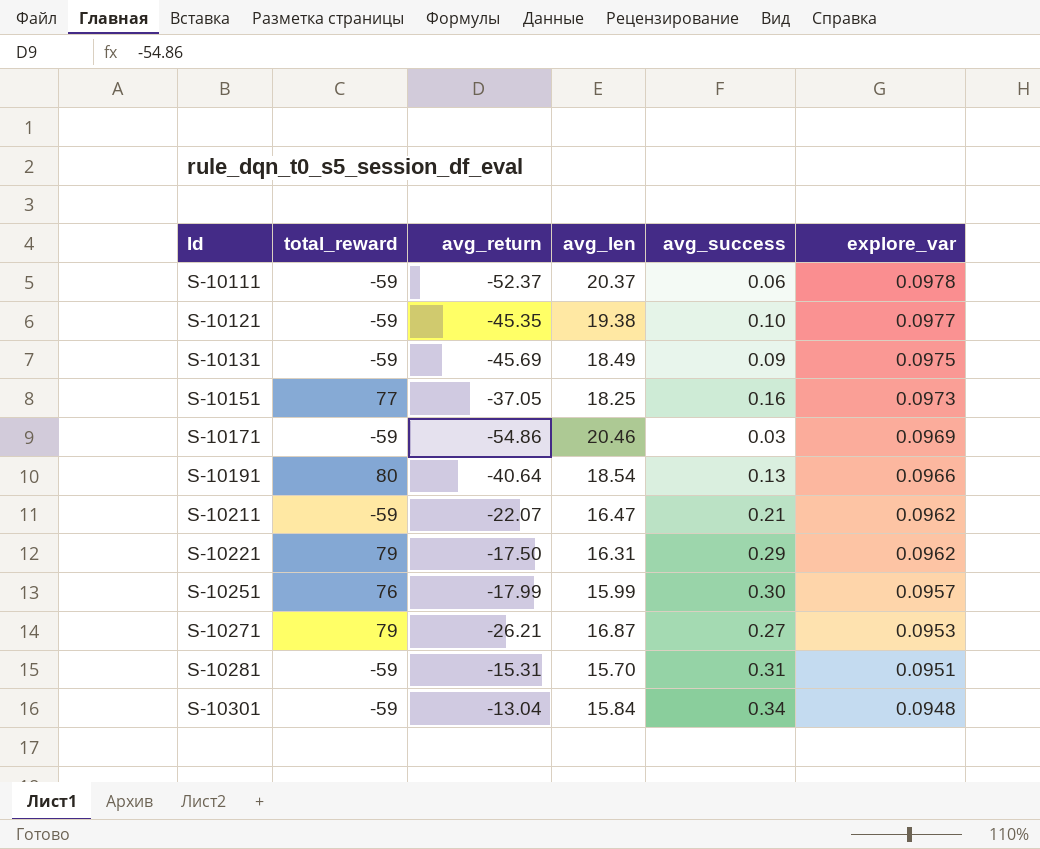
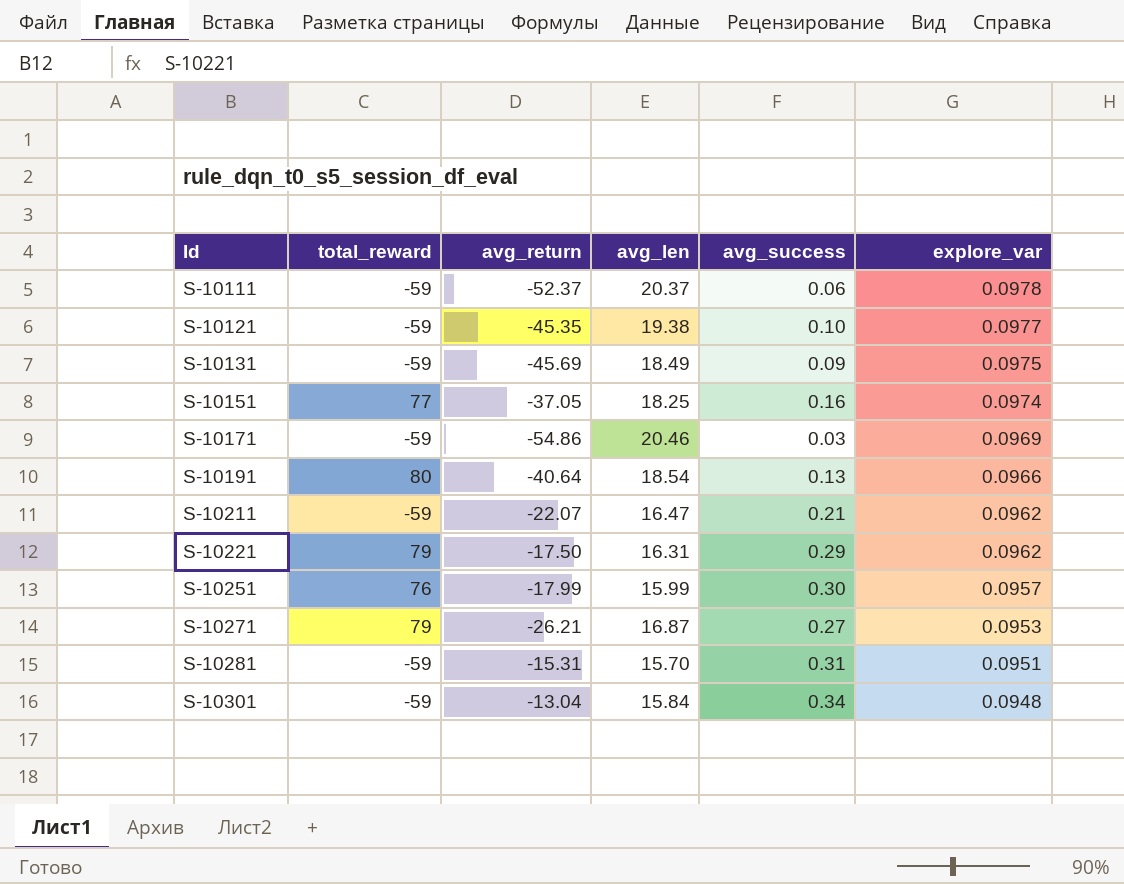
S-10151 | explore_var: 0.0973 -> 0.0974

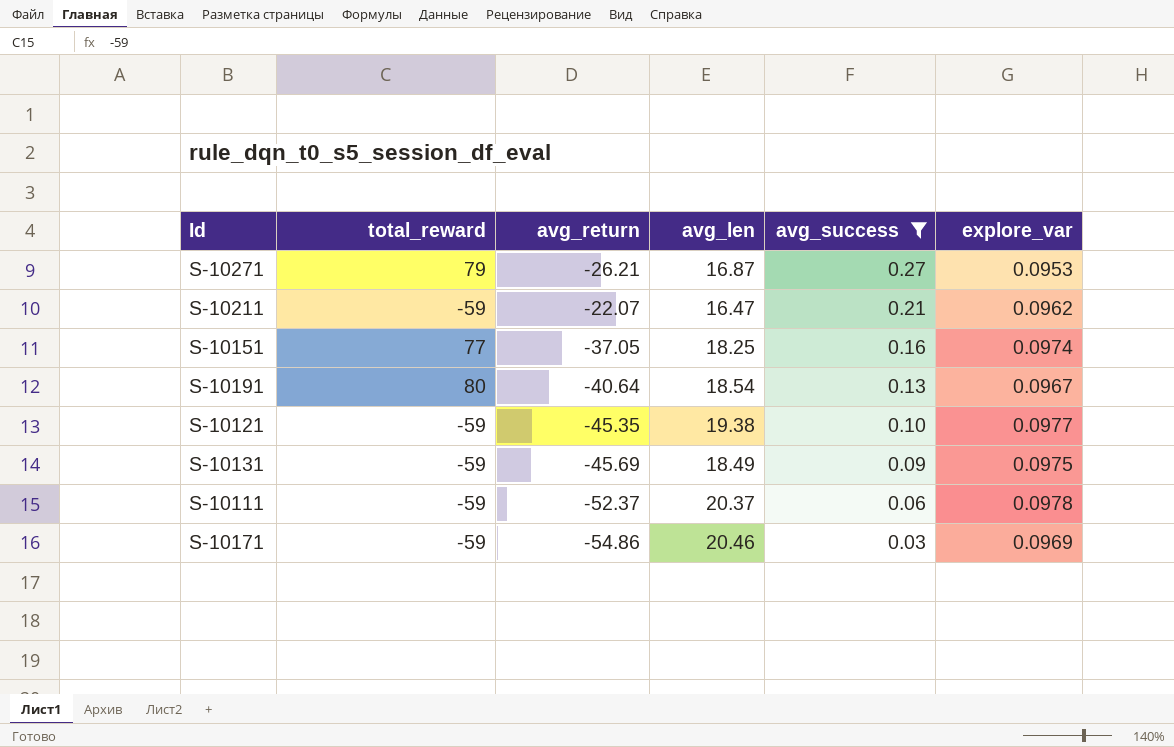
filter: none -> avg_success <= 0.27
row order: Id ascending -> avg_success descending
S-10191 | explore_var: 0.0966 -> 0.0967

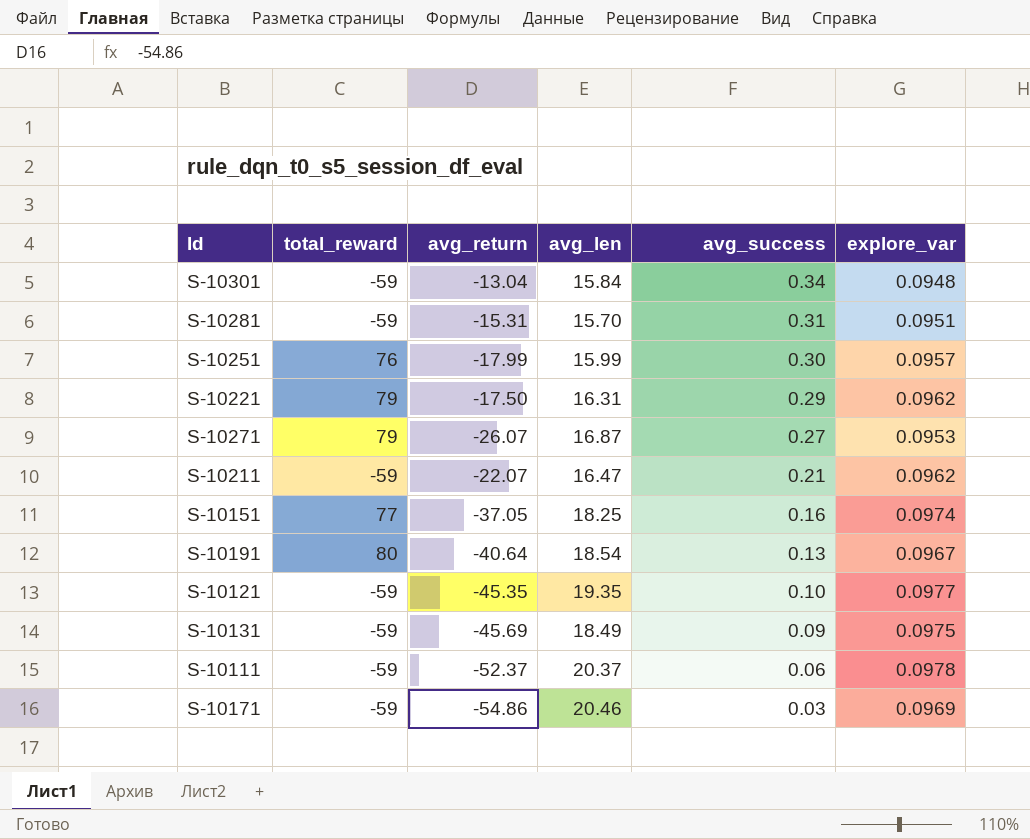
filter: avg_success <= 0.27 -> none
S-10271 | avg_return: -26.21 -> -26.07
S-10121 | avg_len: 19.38 -> 19.35

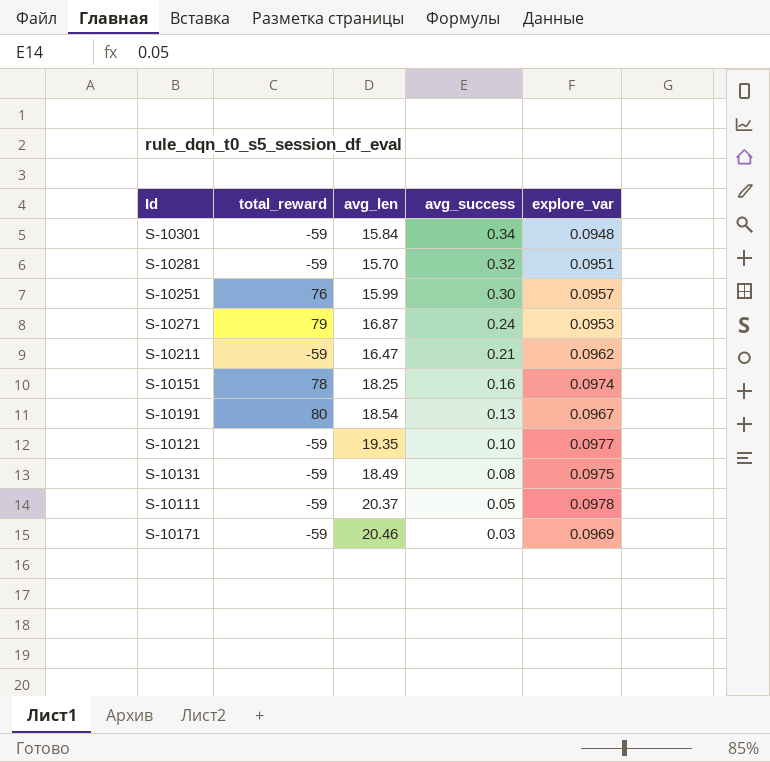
column avg_return | position: 3 -> none
row S-10221: 79 | -17.50 | 16.31 | 0.29 | 0.0962 -> none
S-10281 | avg_success: 0.31 -> 0.32
S-10271 | avg_success: 0.27 -> 0.24
S-10151 | total_reward: 77 -> 78
S-10131 | avg_success: 0.09 -> 0.08
S-10111 | avg_success: 0.06 -> 0.05

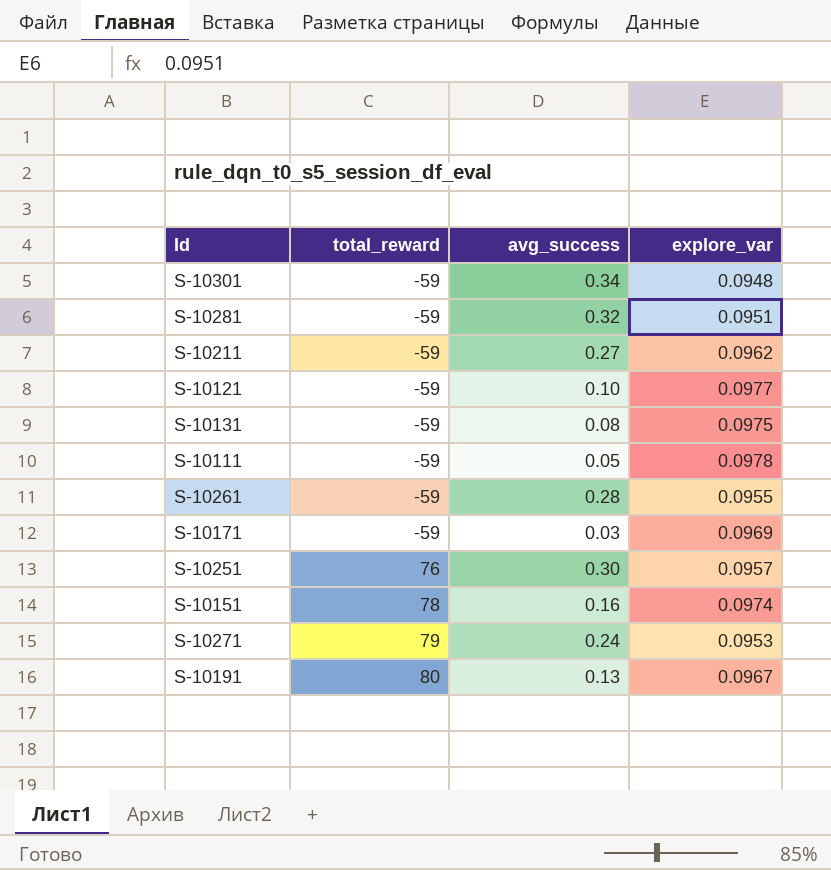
row order: avg_success descending -> total_reward ascending
column avg_len | position: 3 -> none
S-10211 | avg_success: 0.21 -> 0.27
row S-10261: none -> -59 | 0.28 | 0.0955

